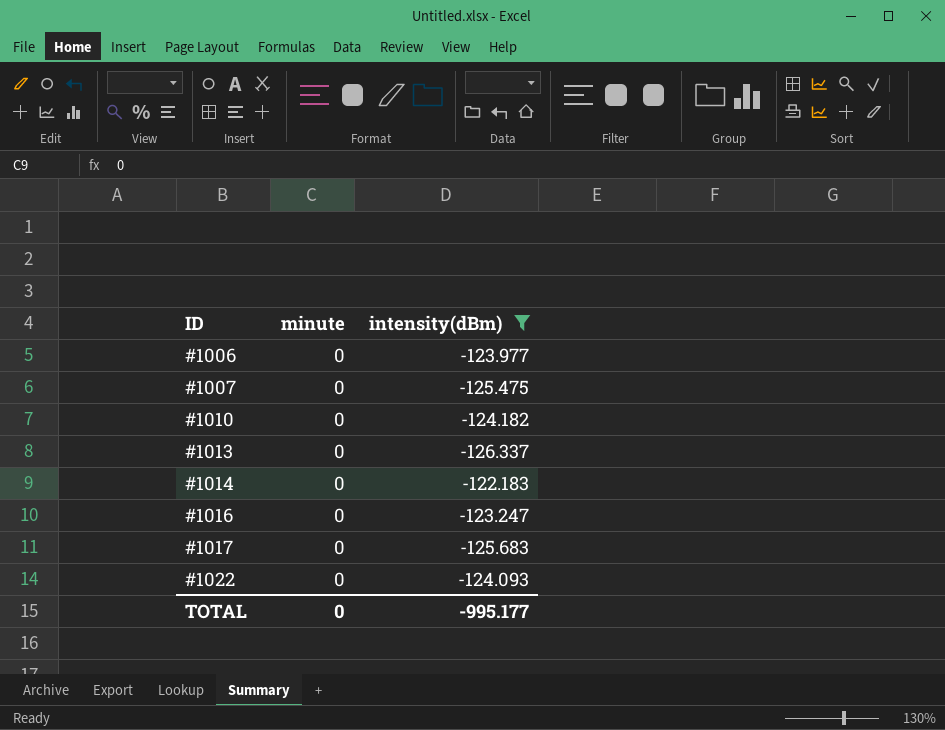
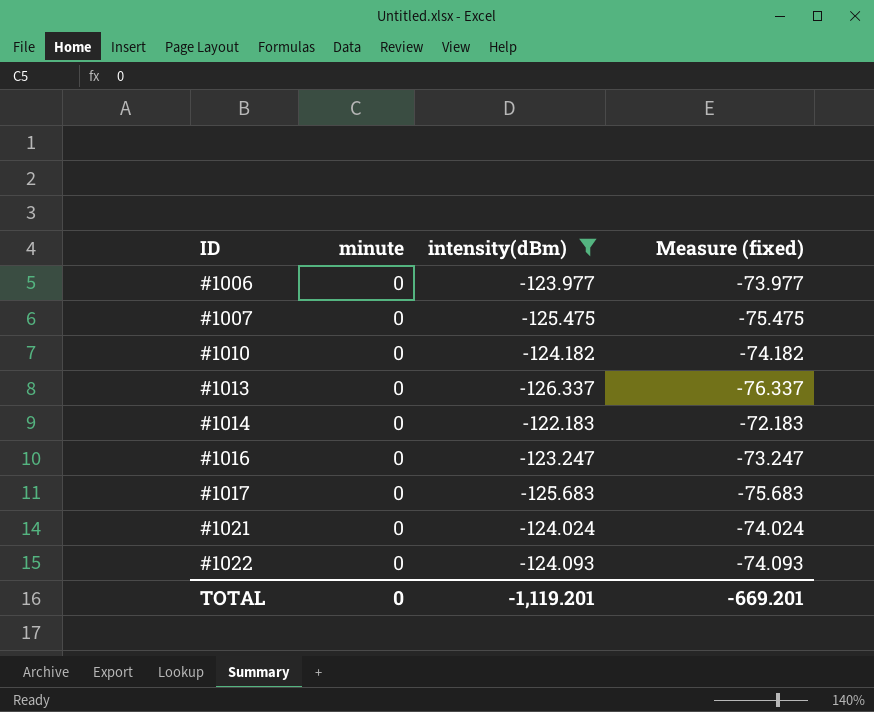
column Measure (fixed) | formula: none -> [intensity(dBm)] + 50
row #1021: none -> 0 | -124.024 | -74.024
TOTAL | intensity(dBm): -995.177 -> -1,119.201

